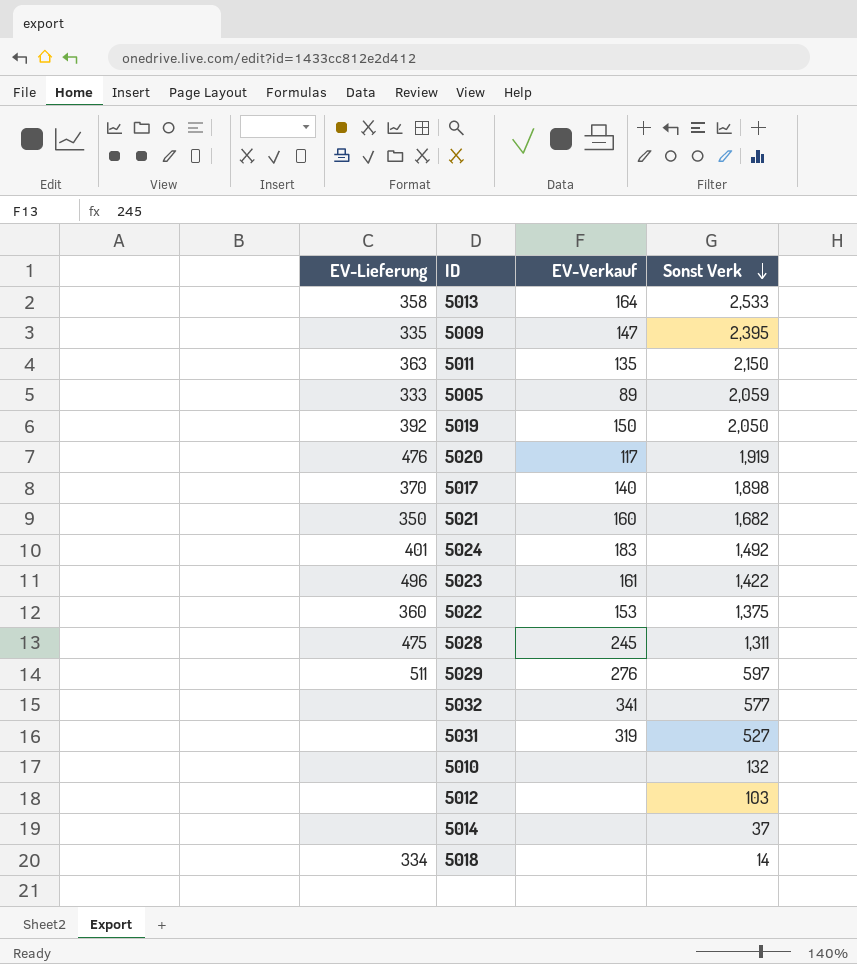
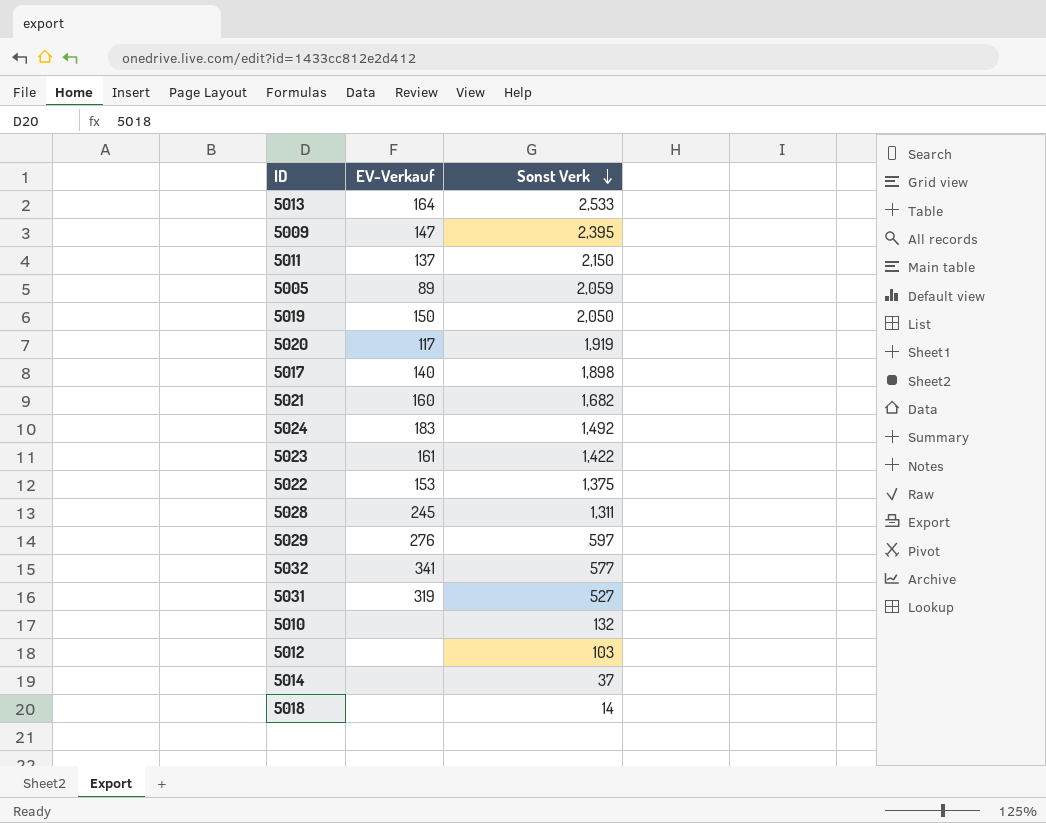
column EV-Lieferung | position: 1 -> none
5011 | EV-Verkauf: 135 -> 137

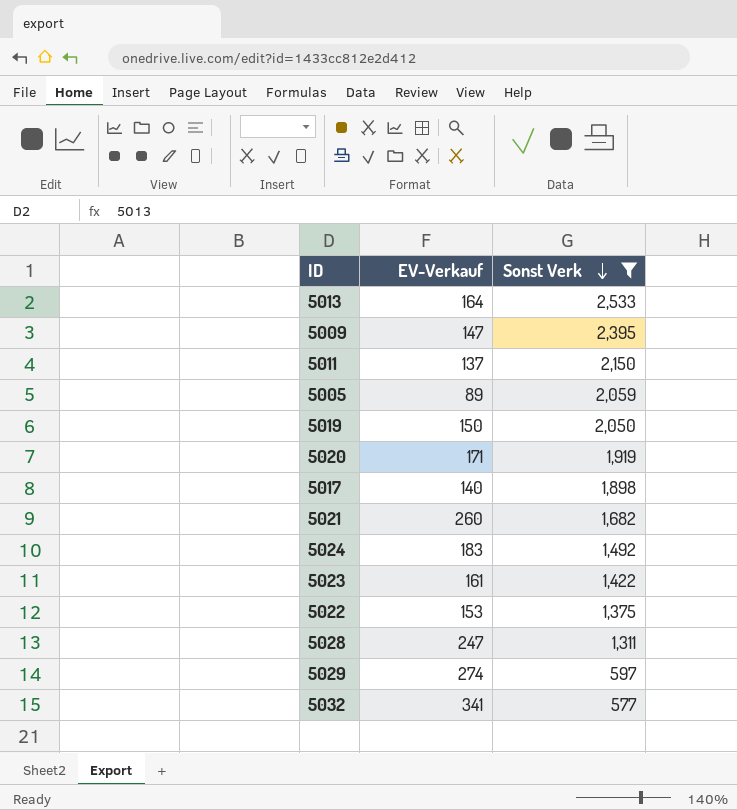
filter: none -> Sonst Verk >= 577
5020 | EV-Verkauf: 117 -> 171
5021 | EV-Verkauf: 160 -> 260
5028 | EV-Verkauf: 245 -> 247
5029 | EV-Verkauf: 276 -> 274

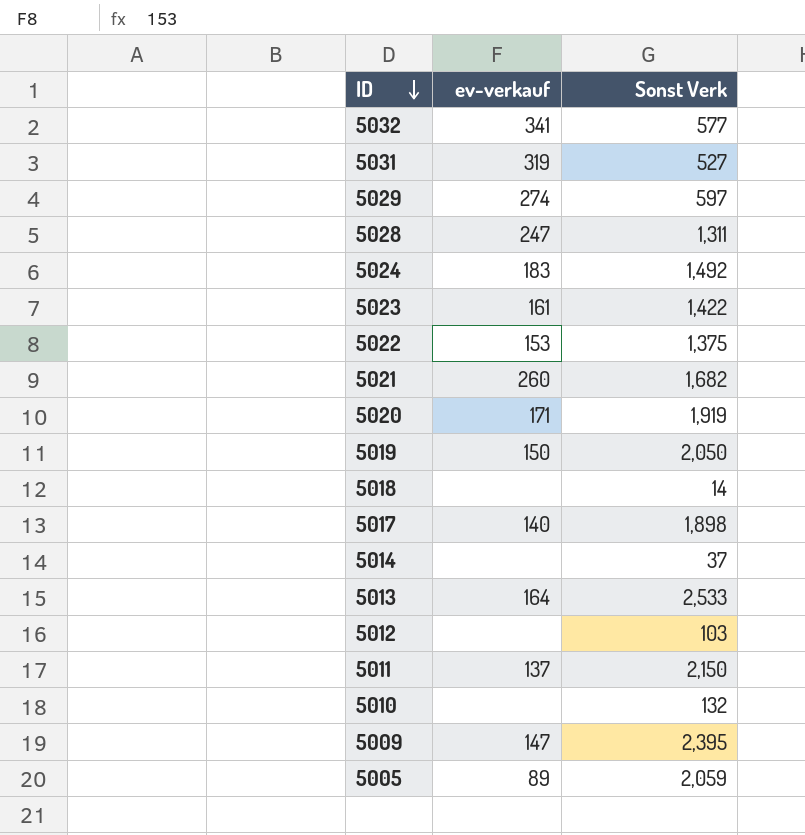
filter: Sonst Verk >= 577 -> none
row order: Sonst Verk descending -> ID descending
column name: EV-Verkauf -> ev-verkauf

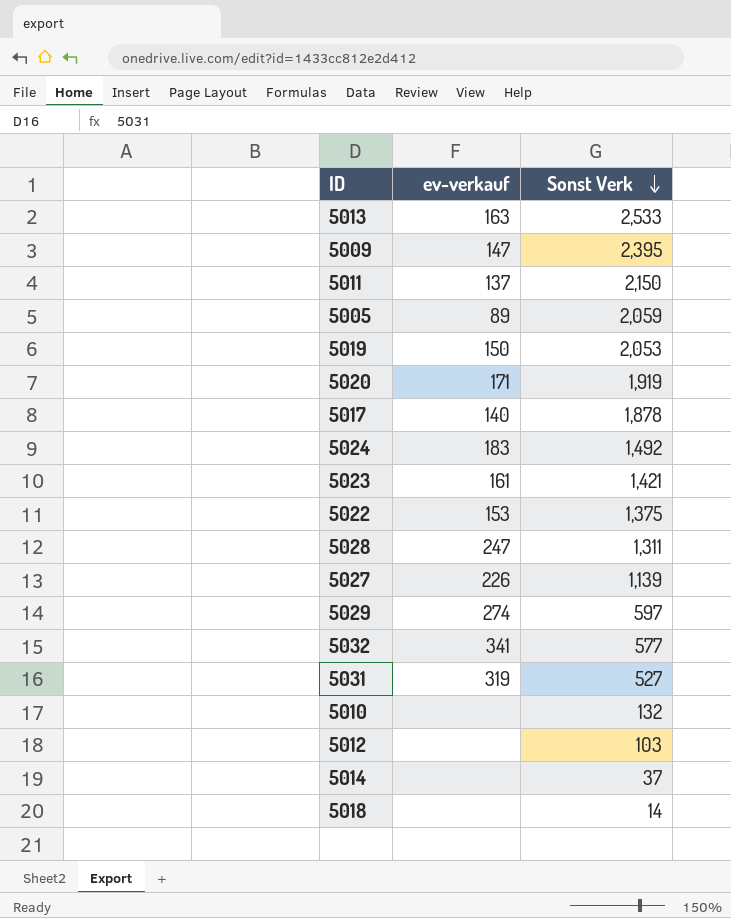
row order: ID descending -> Sonst Verk descending
row 5021: 260 | 1,682 -> none
5013 | ev-verkauf: 164 -> 163
5019 | Sonst Verk: 2,050 -> 2,053
5017 | Sonst Verk: 1,898 -> 1,878
5023 | Sonst Verk: 1,422 -> 1,421
row 5027: none -> 226 | 1,139

